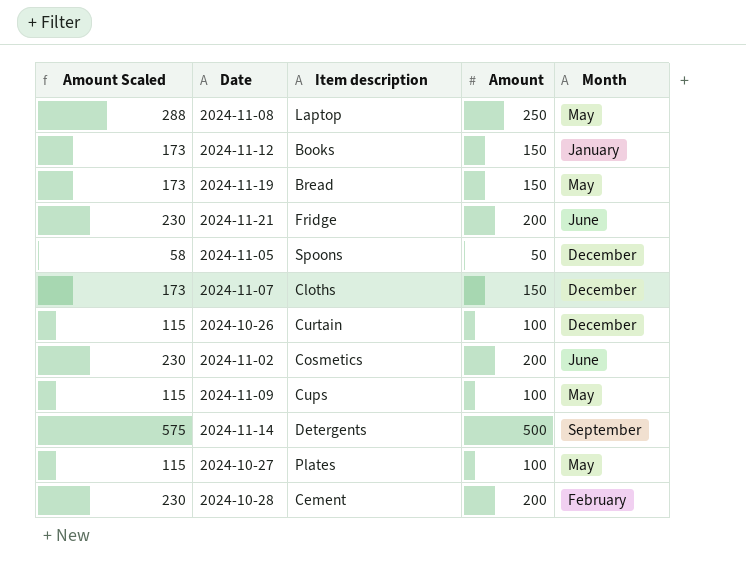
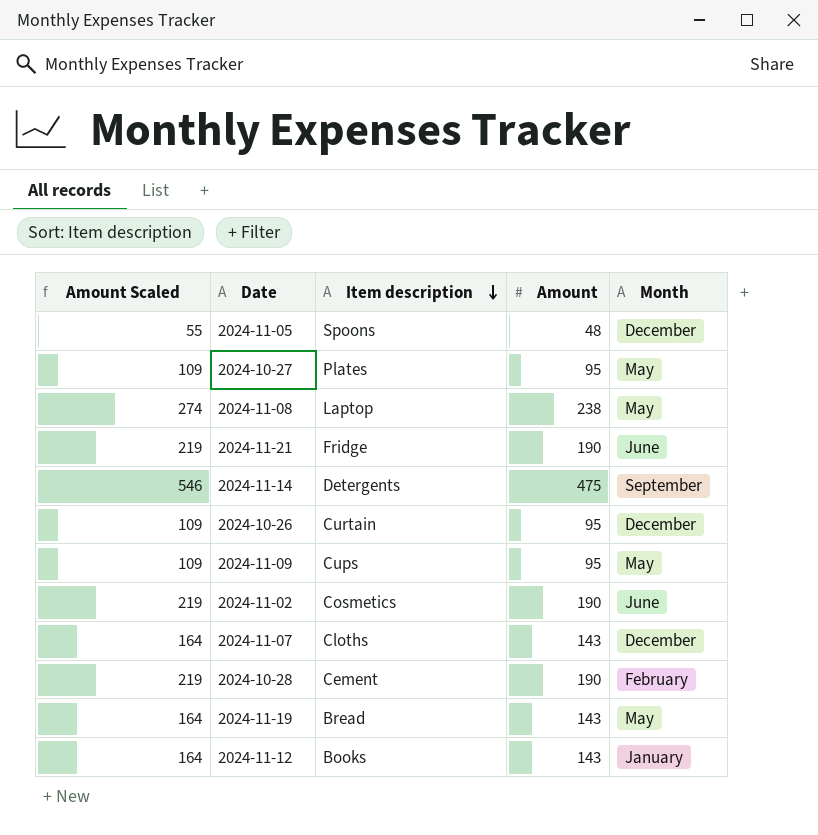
row order: none -> Item description descending
2024-11-05 | Amount Scaled: 58 -> 55
2024-11-05 | Amount: 50 -> 48
2024-10-27 | Amount Scaled: 115 -> 109
2024-10-27 | Amount: 100 -> 95
2024-11-08 | Amount Scaled: 288 -> 274
2024-11-08 | Amount: 250 -> 238
2024-11-21 | Amount Scaled: 230 -> 219
2024-11-21 | Amount: 200 -> 190
2024-11-14 | Amount Scaled: 575 -> 546
2024-11-14 | Amount: 500 -> 475
2024-10-26 | Amount Scaled: 115 -> 109
2024-10-26 | Amount: 100 -> 95
2024-11-09 | Amount Scaled: 115 -> 109
2024-11-09 | Amount: 100 -> 95
2024-11-02 | Amount Scaled: 230 -> 219
2024-11-02 | Amount: 200 -> 190
2024-11-07 | Amount Scaled: 173 -> 164
2024-11-07 | Amount: 150 -> 143
2024-10-28 | Amount Scaled: 230 -> 219
2024-10-28 | Amount: 200 -> 190
2024-11-19 | Amount Scaled: 173 -> 164
2024-11-19 | Amount: 150 -> 143
2024-11-12 | Amount Scaled: 173 -> 164
2024-11-12 | Amount: 150 -> 143

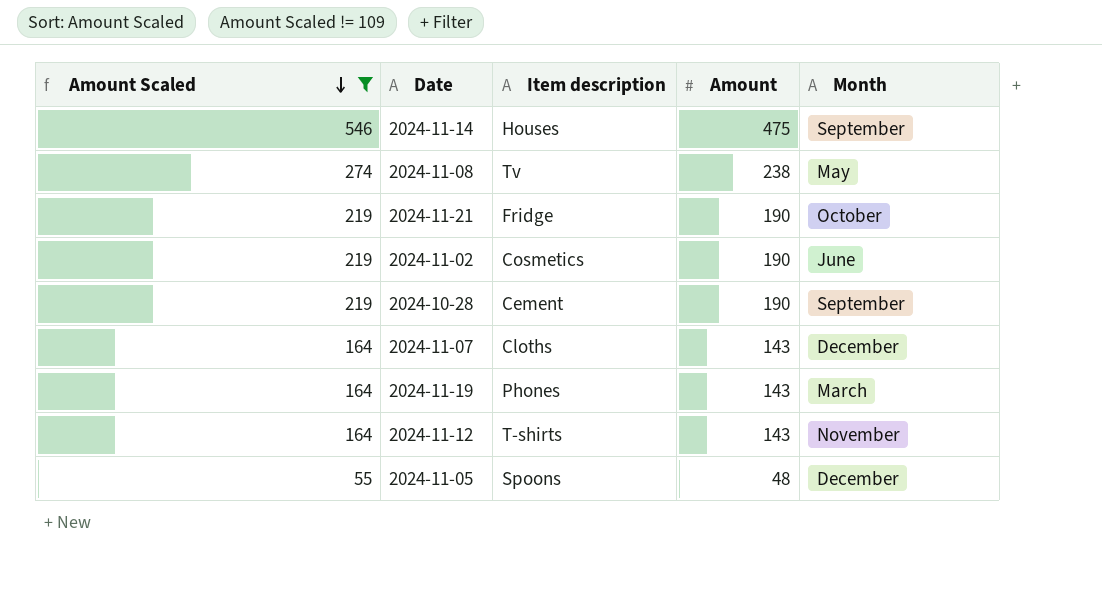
filter: none -> Amount Scaled != 109
row order: Item description descending -> Amount Scaled descending
2024-11-14 | Item description: Detergents -> Houses
2024-11-08 | Item description: Laptop -> Tv
2024-11-21 | Month: June -> October
2024-10-28 | Month: February -> September
2024-11-19 | Item description: Bread -> Phones
2024-11-19 | Month: May -> March
2024-11-12 | Item description: Books -> T-shirts
2024-11-12 | Month: January -> November

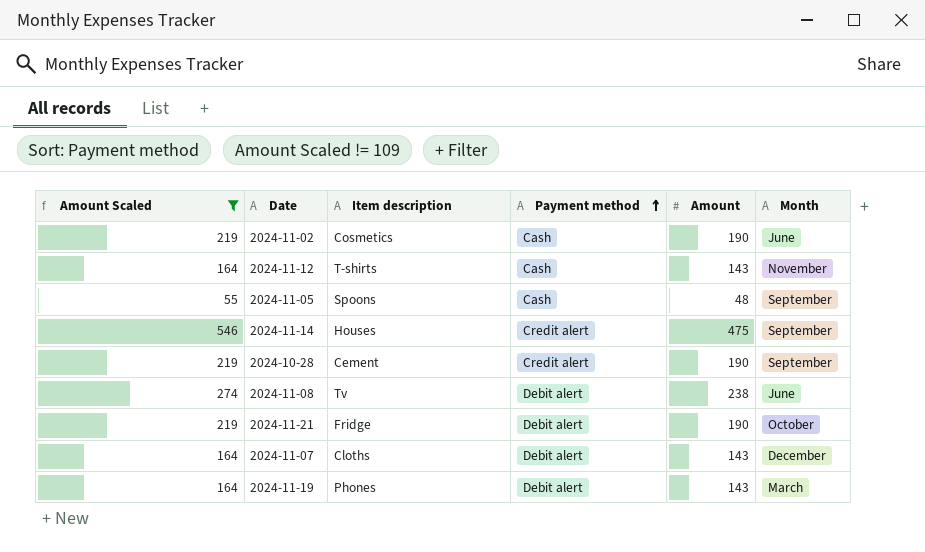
row order: Amount Scaled descending -> Payment method ascending
column Payment method | position: none -> 4
2024-11-05 | Month: December -> September
2024-11-08 | Month: May -> June

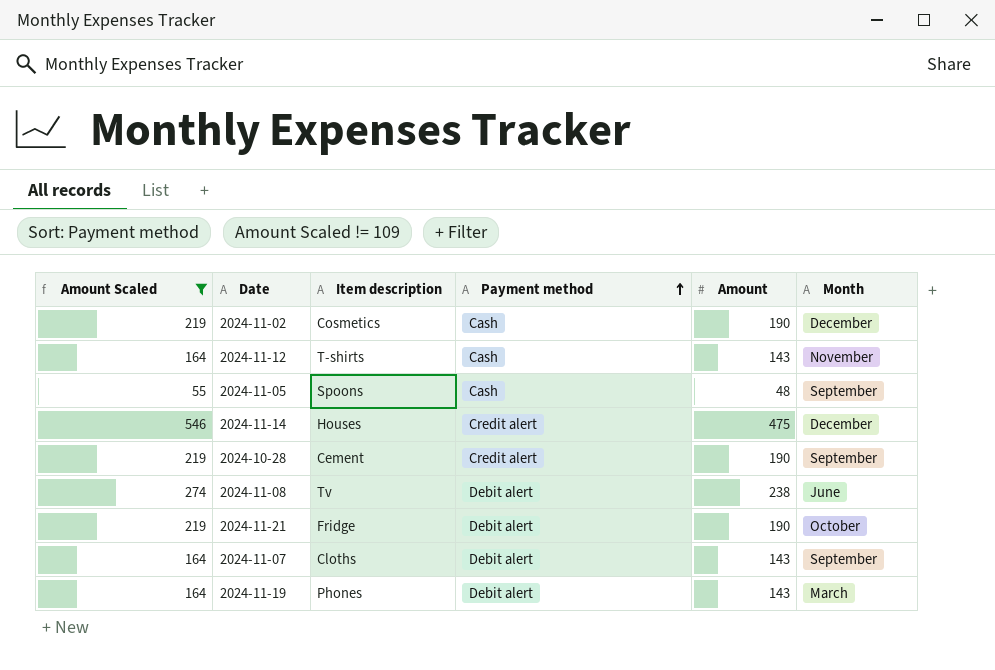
2024-11-02 | Month: June -> December
2024-11-14 | Month: September -> December
2024-11-07 | Month: December -> September

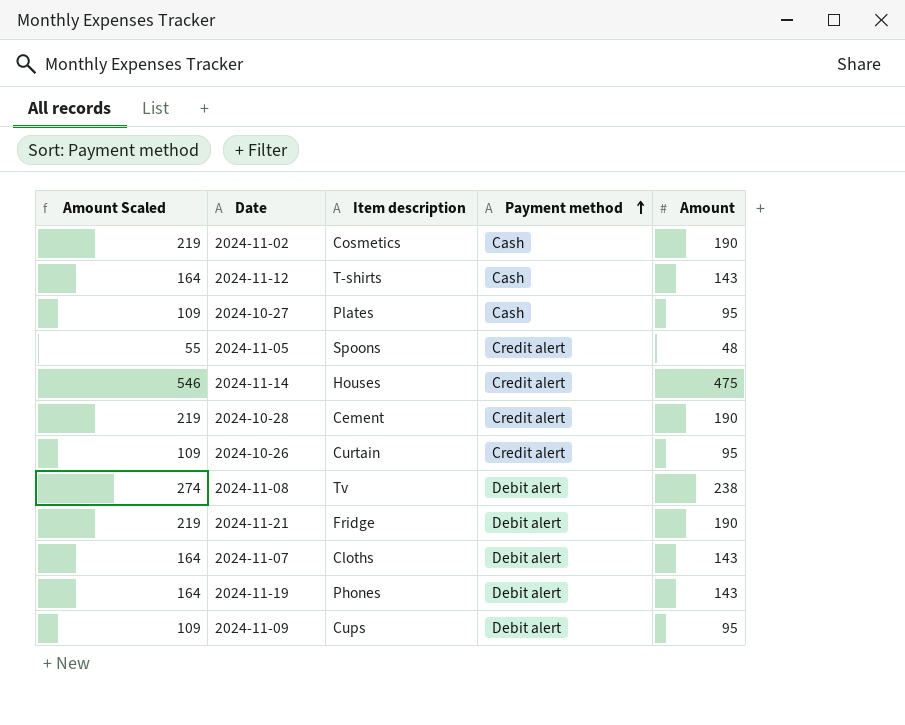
filter: Amount Scaled != 109 -> none
column Month | position: 6 -> none
2024-11-05 | Payment method: Cash -> Credit alert

